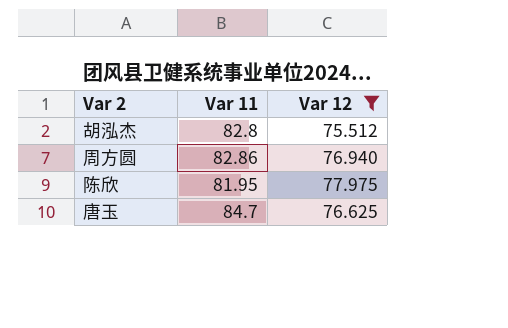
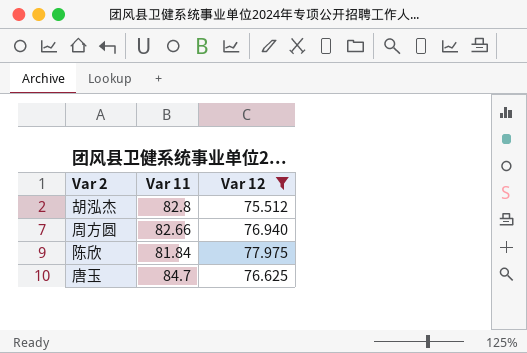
周方圆 | Var 11: 82.86 -> 82.66
陈欣 | Var 11: 81.95 -> 81.84

